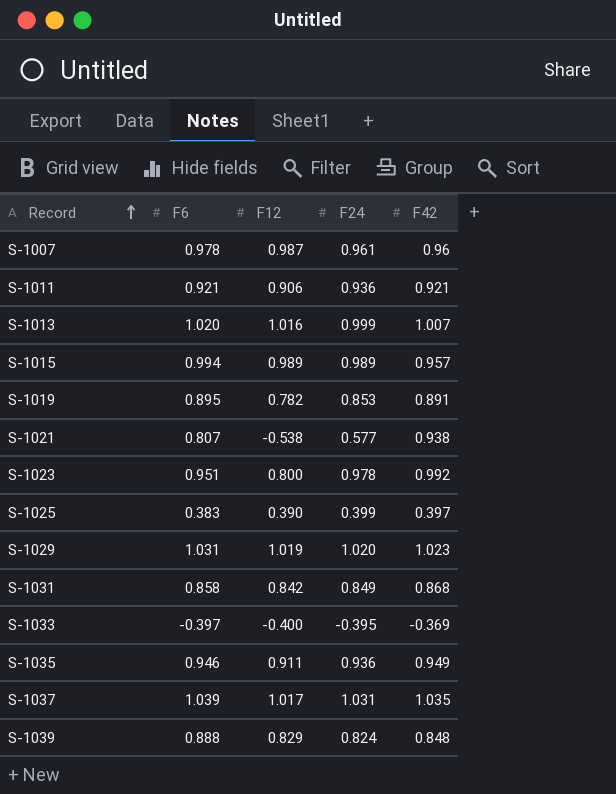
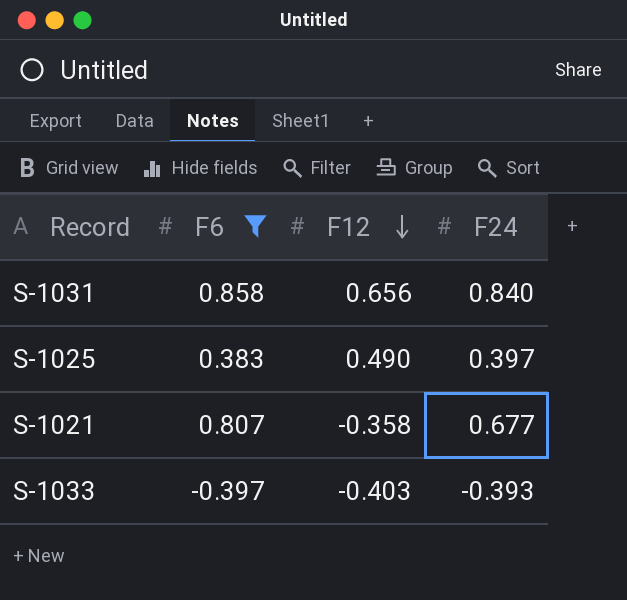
filter: none -> F6 <= 0.858
row order: Record ascending -> F12 descending
column F42 | position: 5 -> none
S-1031 | F12: 0.842 -> 0.656
S-1031 | F24: 0.849 -> 0.840
S-1025 | F12: 0.390 -> 0.490
S-1025 | F24: 0.399 -> 0.397
S-1021 | F12: -0.538 -> -0.358
S-1021 | F24: 0.577 -> 0.677
S-1033 | F12: -0.400 -> -0.403
S-1033 | F24: -0.395 -> -0.393

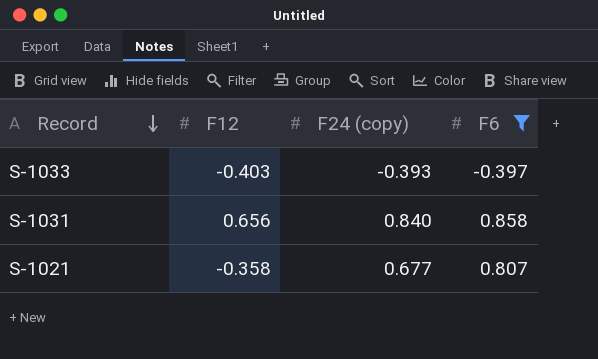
row order: F12 descending -> Record descending
column name: F24 -> F24 (copy)
column F6 | position: 2 -> 4
row S-1025: 0.383 | 0.490 | 0.397 -> none

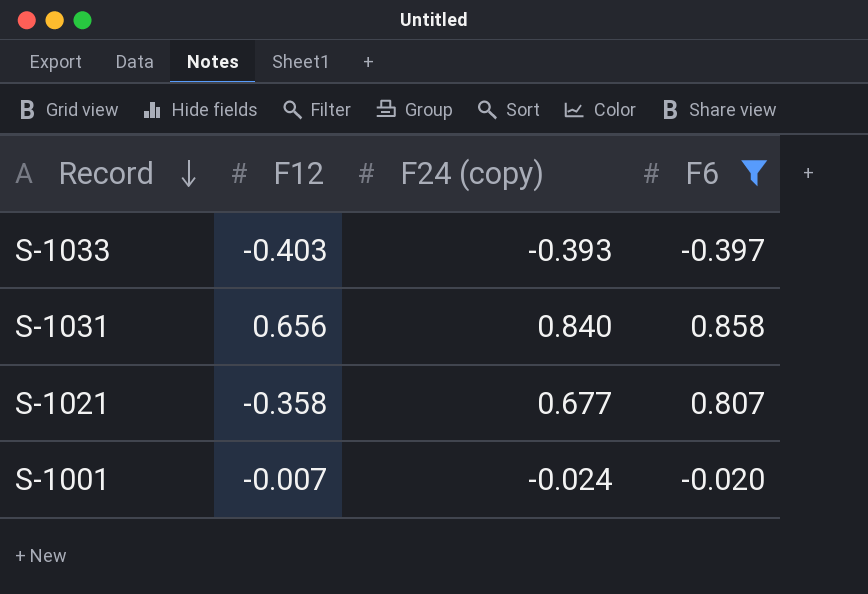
row S-1001: none -> -0.007 | -0.024 | -0.020

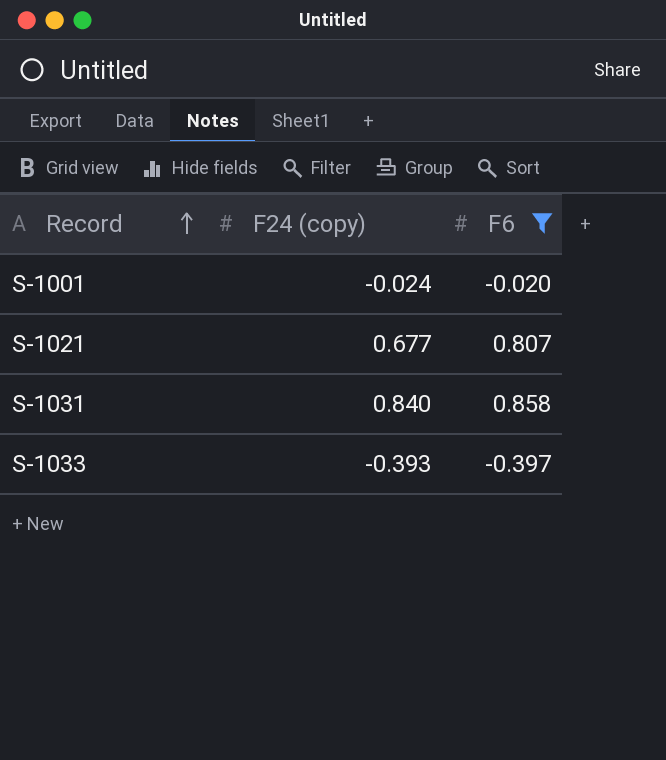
row order: Record descending -> Record ascending
column F12 | position: 2 -> none

